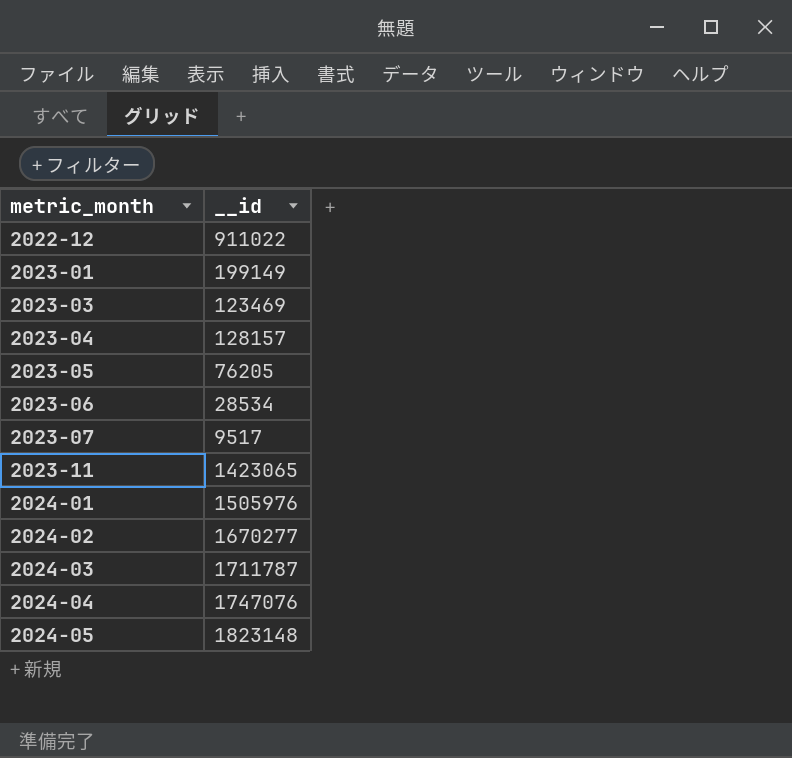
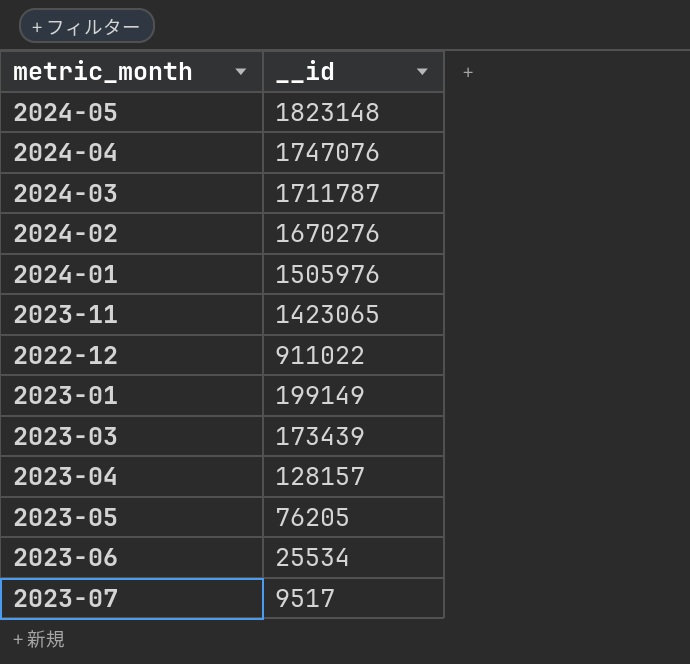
row order: metric_month ascending -> __id descending
2024-02 | __id: 1670277 -> 1670276
2023-03 | __id: 123469 -> 173439
2023-06 | __id: 28534 -> 25534

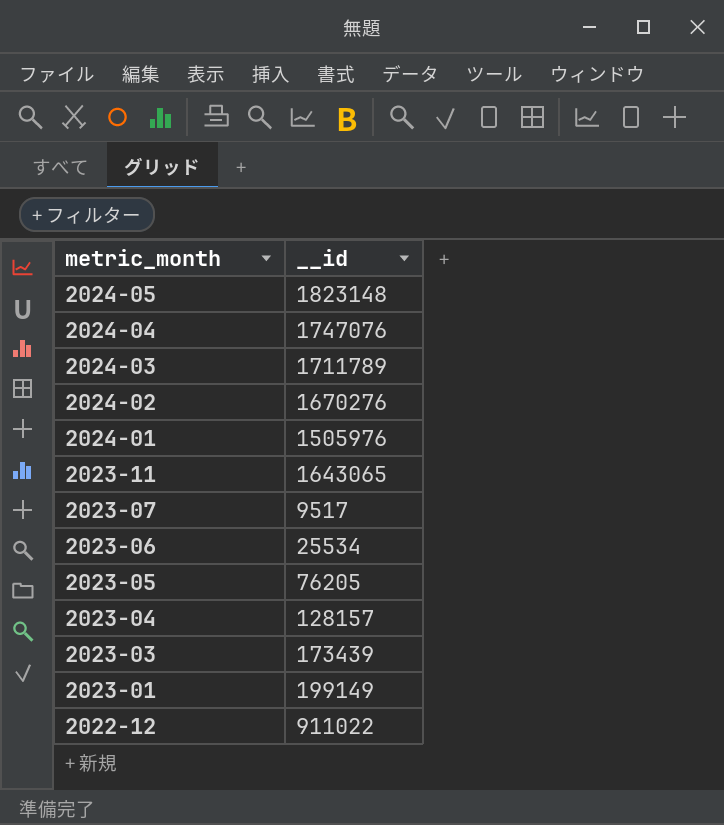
row order: __id descending -> metric_month descending
2024-03 | __id: 1711787 -> 1711789
2023-11 | __id: 1423065 -> 1643065

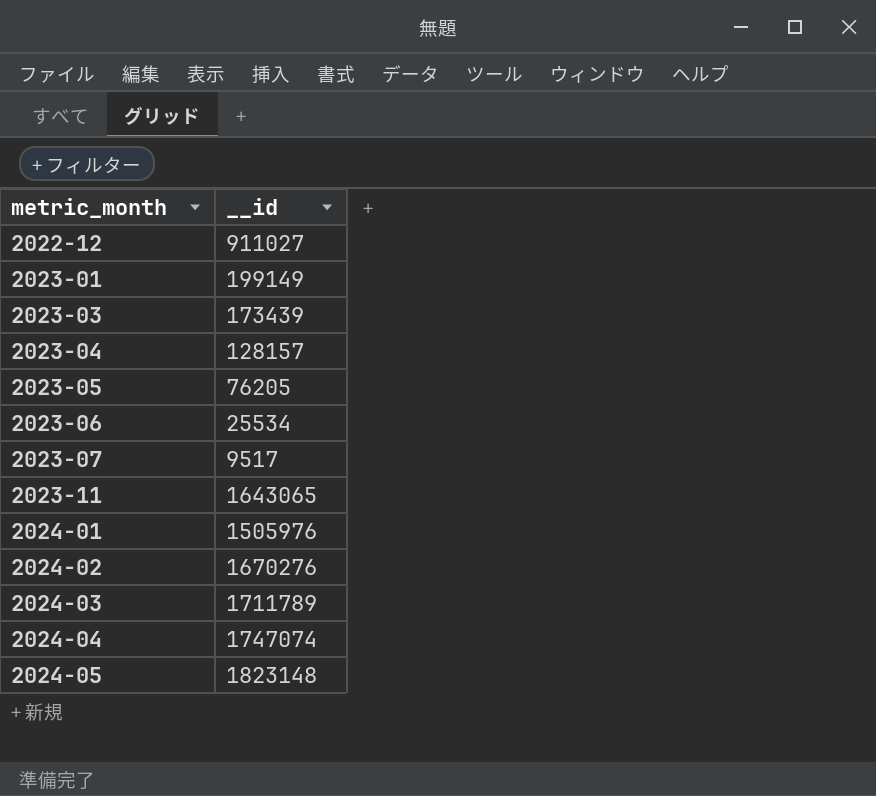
row order: metric_month descending -> metric_month ascending
2022-12 | __id: 911022 -> 911027
2024-04 | __id: 1747076 -> 1747074

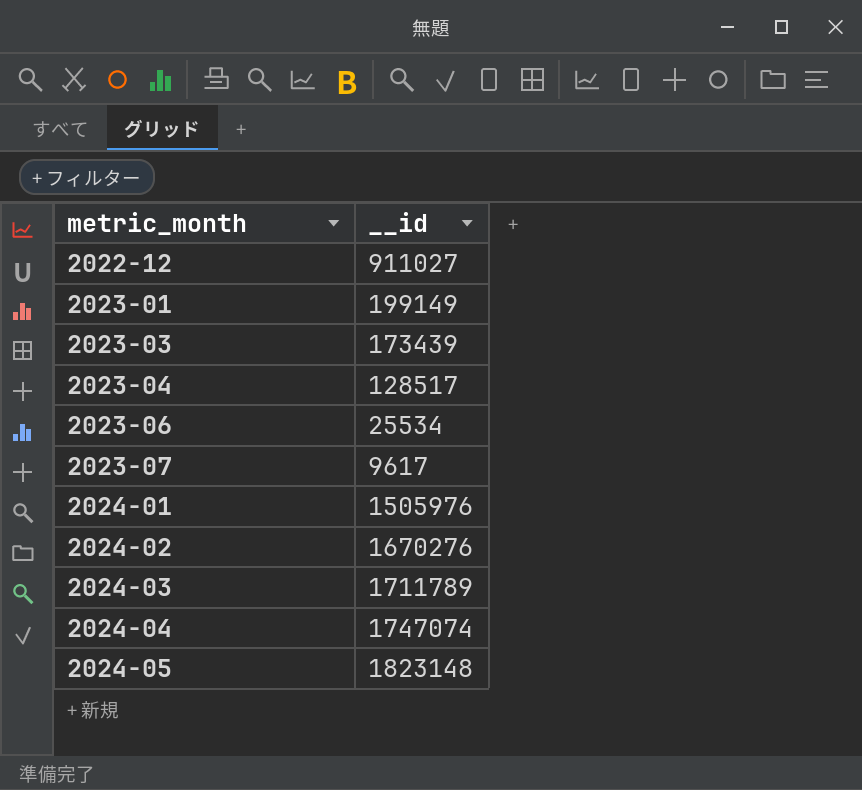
row 2023-05: 76205 -> none
row 2023-11: 1643065 -> none
2023-04 | __id: 128157 -> 128517
2023-07 | __id: 9517 -> 9617

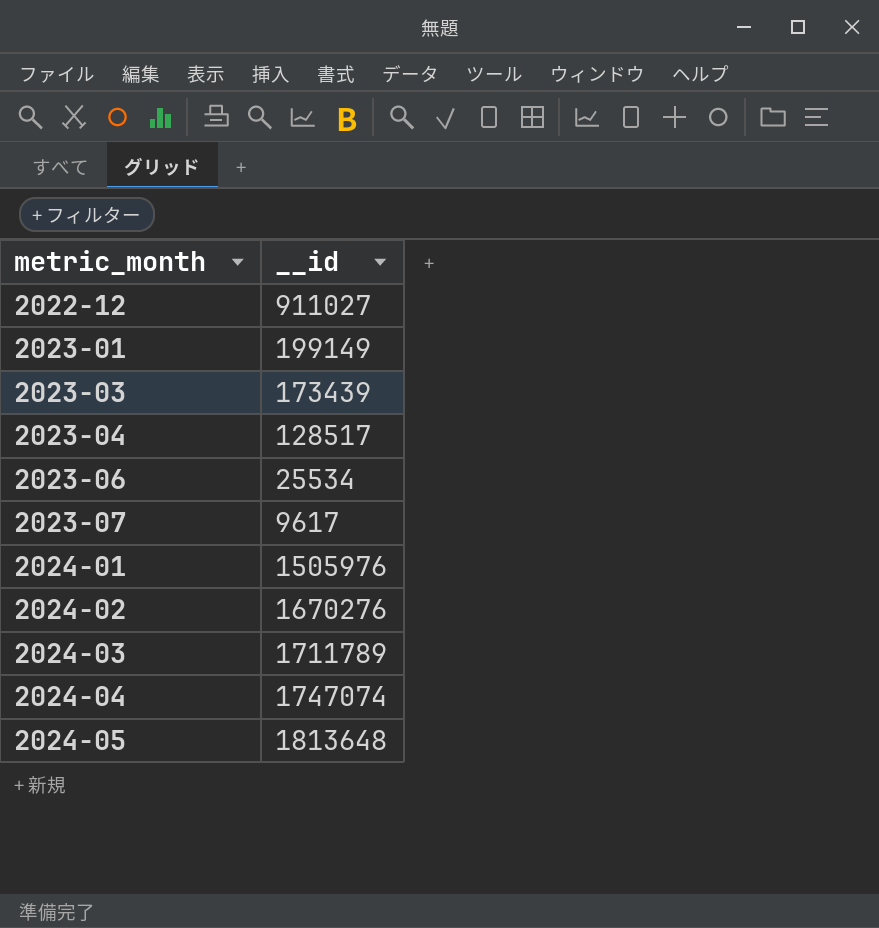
2024-05 | __id: 1823148 -> 1813648

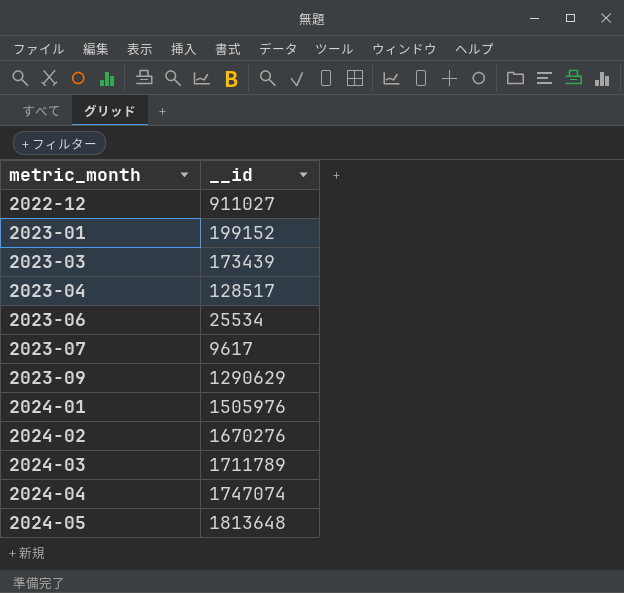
2023-01 | __id: 199149 -> 199152
row 2023-09: none -> 1290629

